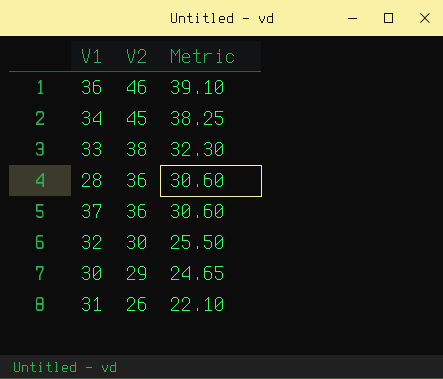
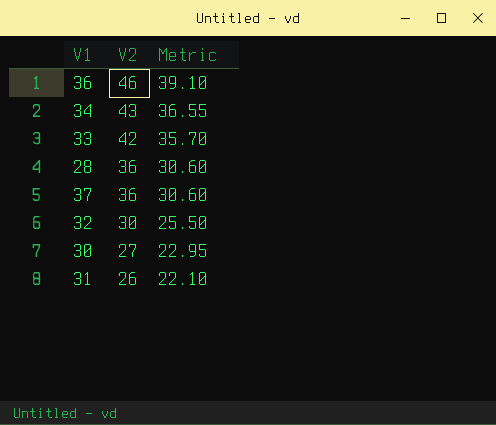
34 | V2: 45 -> 43
34 | Metric: 38.25 -> 36.55
33 | V2: 38 -> 42
33 | Metric: 32.30 -> 35.70
30 | V2: 29 -> 27
30 | Metric: 24.65 -> 22.95

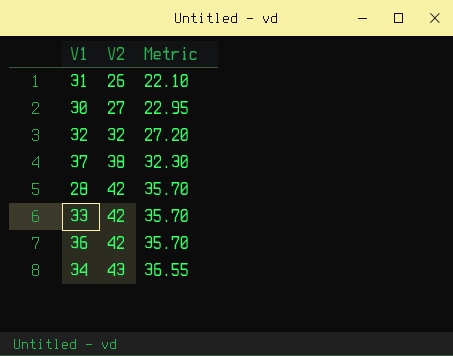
row order: V2 descending -> V2 ascending
32 | V2: 30 -> 32
32 | Metric: 25.50 -> 27.20
37 | V2: 36 -> 38
37 | Metric: 30.60 -> 32.30
28 | V2: 36 -> 42
28 | Metric: 30.60 -> 35.70
36 | V2: 46 -> 42
36 | Metric: 39.10 -> 35.70

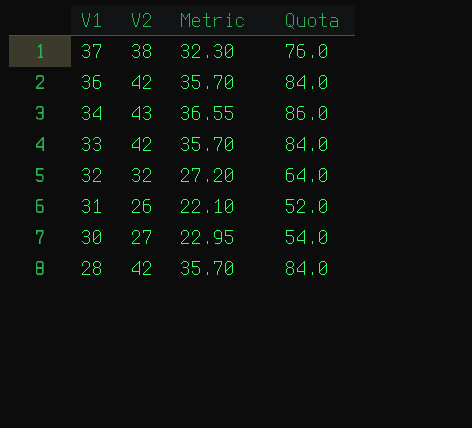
row order: V2 ascending -> V1 descending
column Quota | formula: none -> [V2] * 2

